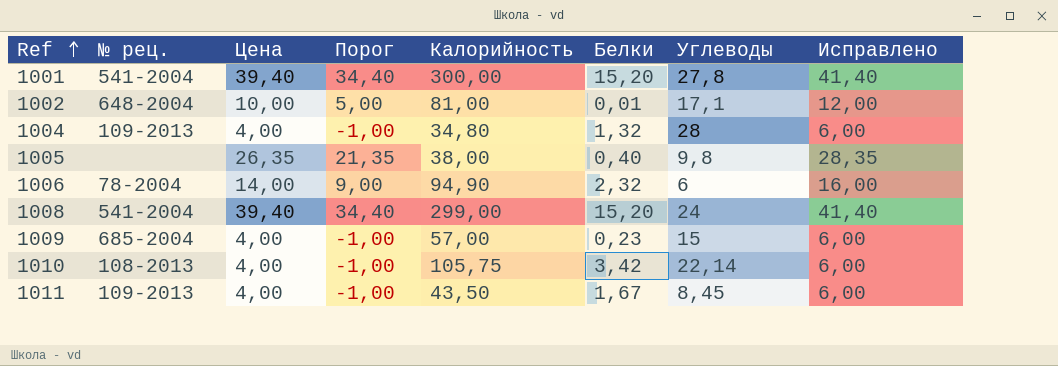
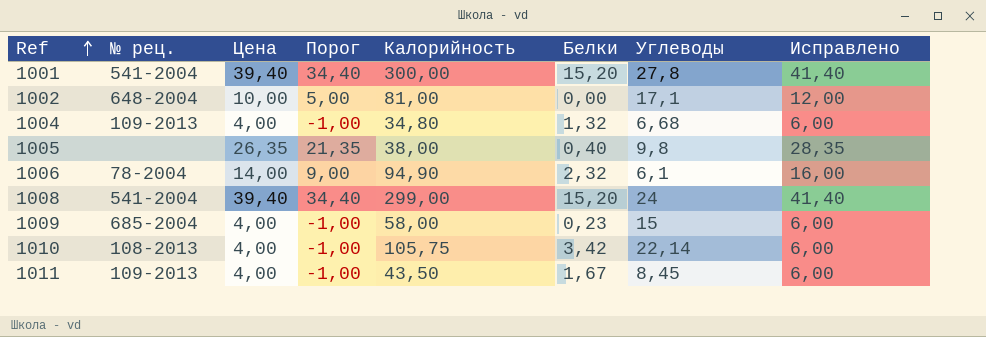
1002 | Белки: 0,01 -> 0,00
1004 | Углеводы: 28 -> 6,68
1006 | Углеводы: 6 -> 6,1
1009 | Калорийность: 57,00 -> 58,00

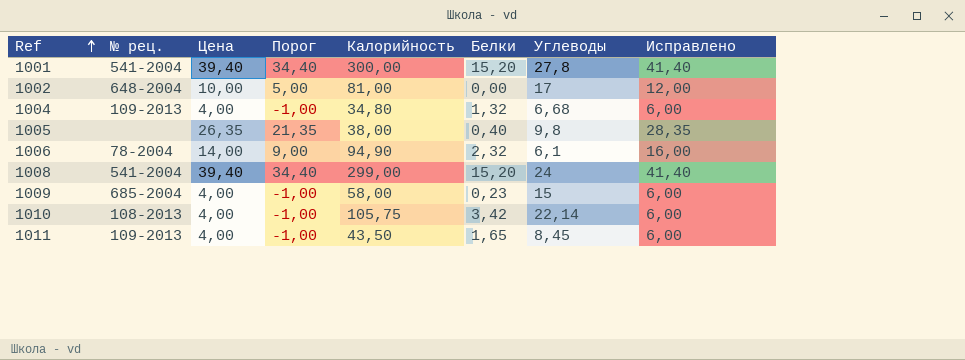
1002 | Углеводы: 17,1 -> 17
1011 | Белки: 1,67 -> 1,65

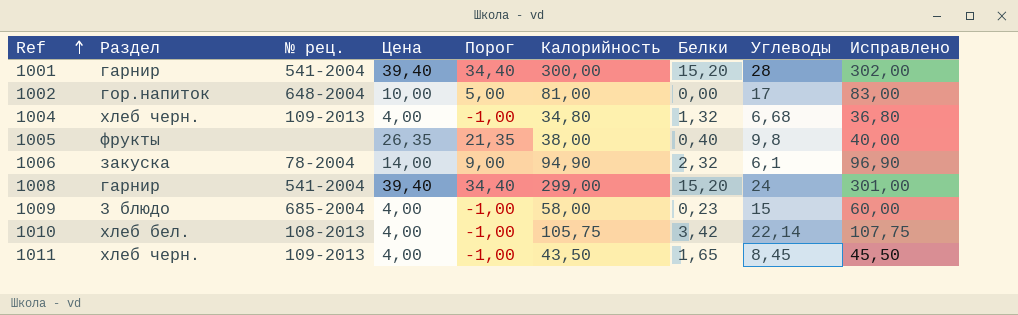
column Раздел | position: none -> 2
column Исправлено | formula: [Цена] + 2 -> [Калорийность] + 2
1001 | Углеводы: 27,8 -> 28

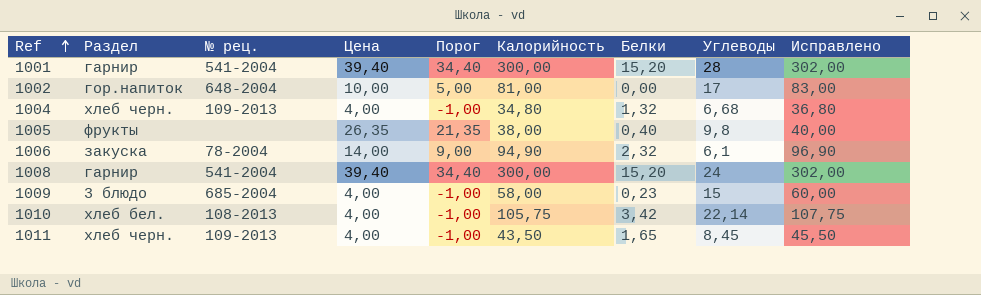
1008 | Калорийность: 299,00 -> 300,00
1008 | Исправлено: 301,00 -> 302,00

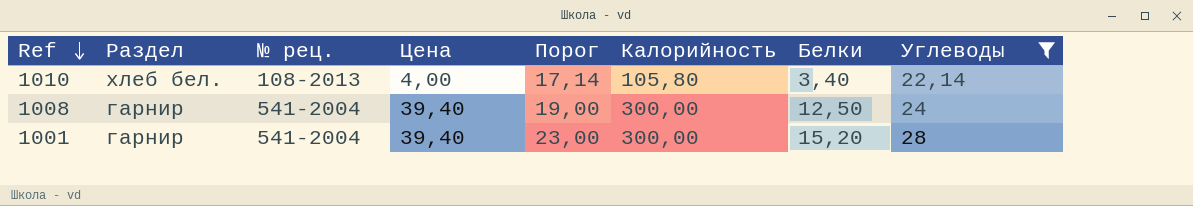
filter: none -> Углеводы >= 22,14
row order: Ref ascending -> Ref descending
column Исправлено | formula: [Калорийность] + 2 -> none
column Порог | formula: [Цена] - 5 -> [Углеводы] - 5
1010 | Калорийность: 105,75 -> 105,80
1010 | Белки: 3,42 -> 3,40
1008 | Белки: 15,20 -> 12,50

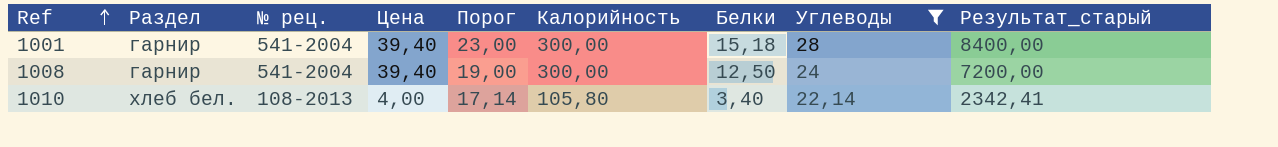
row order: Ref descending -> Ref ascending
column Результат_старый | formula: none -> [Калорийность] * [Углеводы]
1001 | Белки: 15,20 -> 15,18

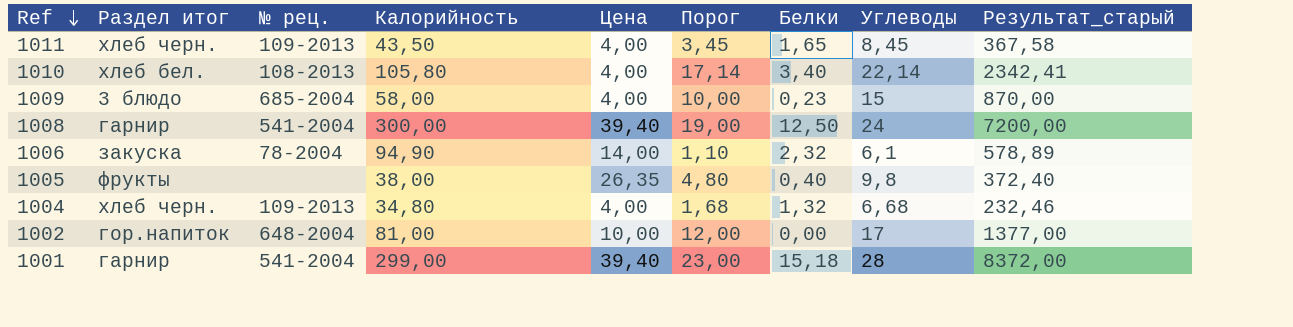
filter: Углеводы >= 22,14 -> none
row order: Ref ascending -> Ref descending
column name: Раздел -> Раздел итог
column Калорийность | position: 6 -> 4
1001 | Калорийность: 300,00 -> 299,00
1001 | Результат_старый: 8400,00 -> 8372,00

